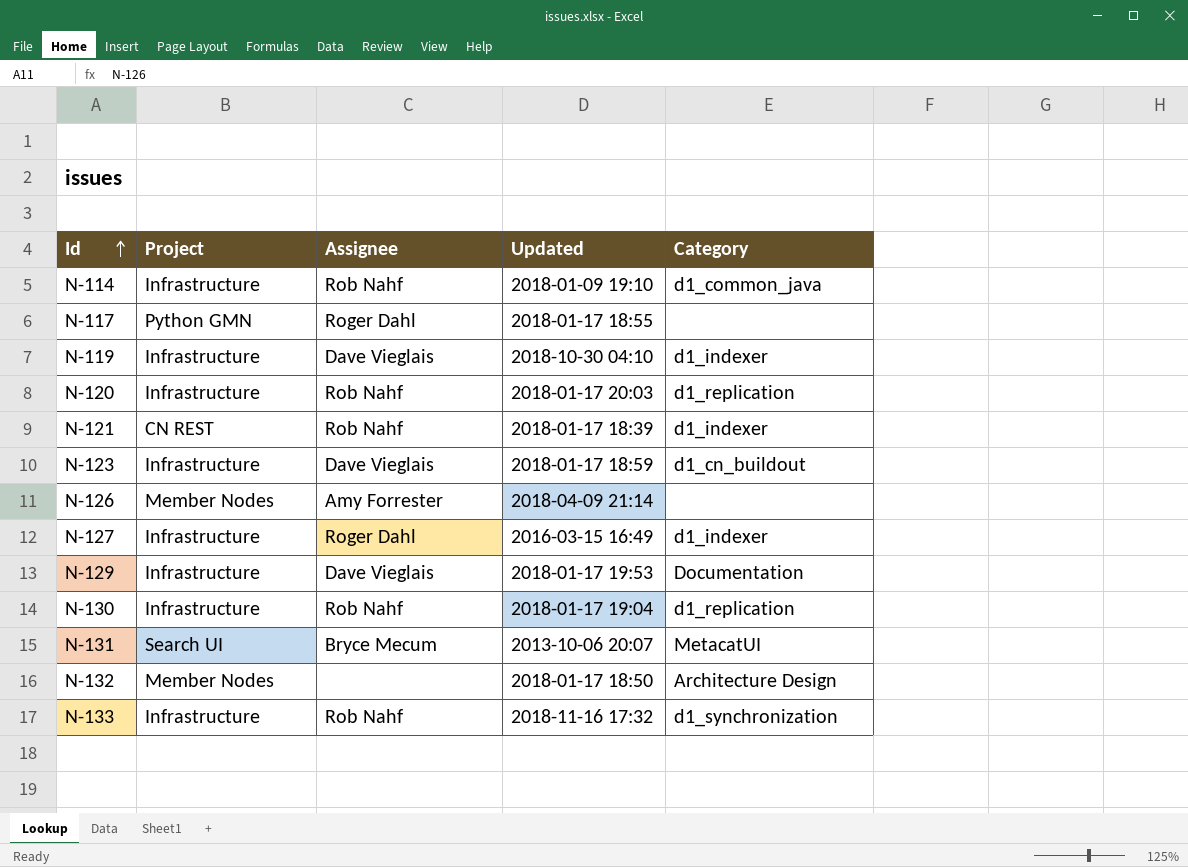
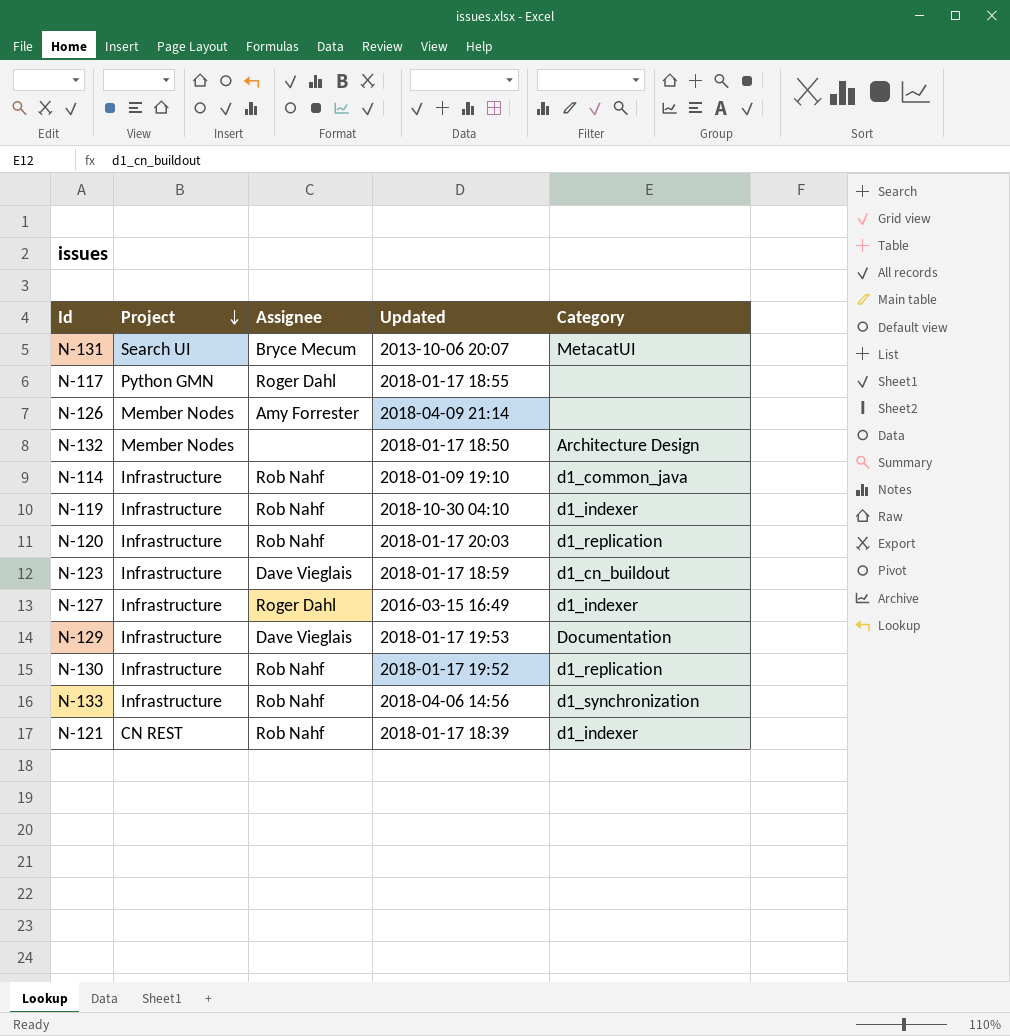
row order: Id ascending -> Project descending
N-119 | Assignee: Dave Vieglais -> Rob Nahf
N-130 | Updated: 2018-01-17 19:04 -> 2018-01-17 19:52
N-133 | Updated: 2018-11-16 17:32 -> 2018-04-06 14:56

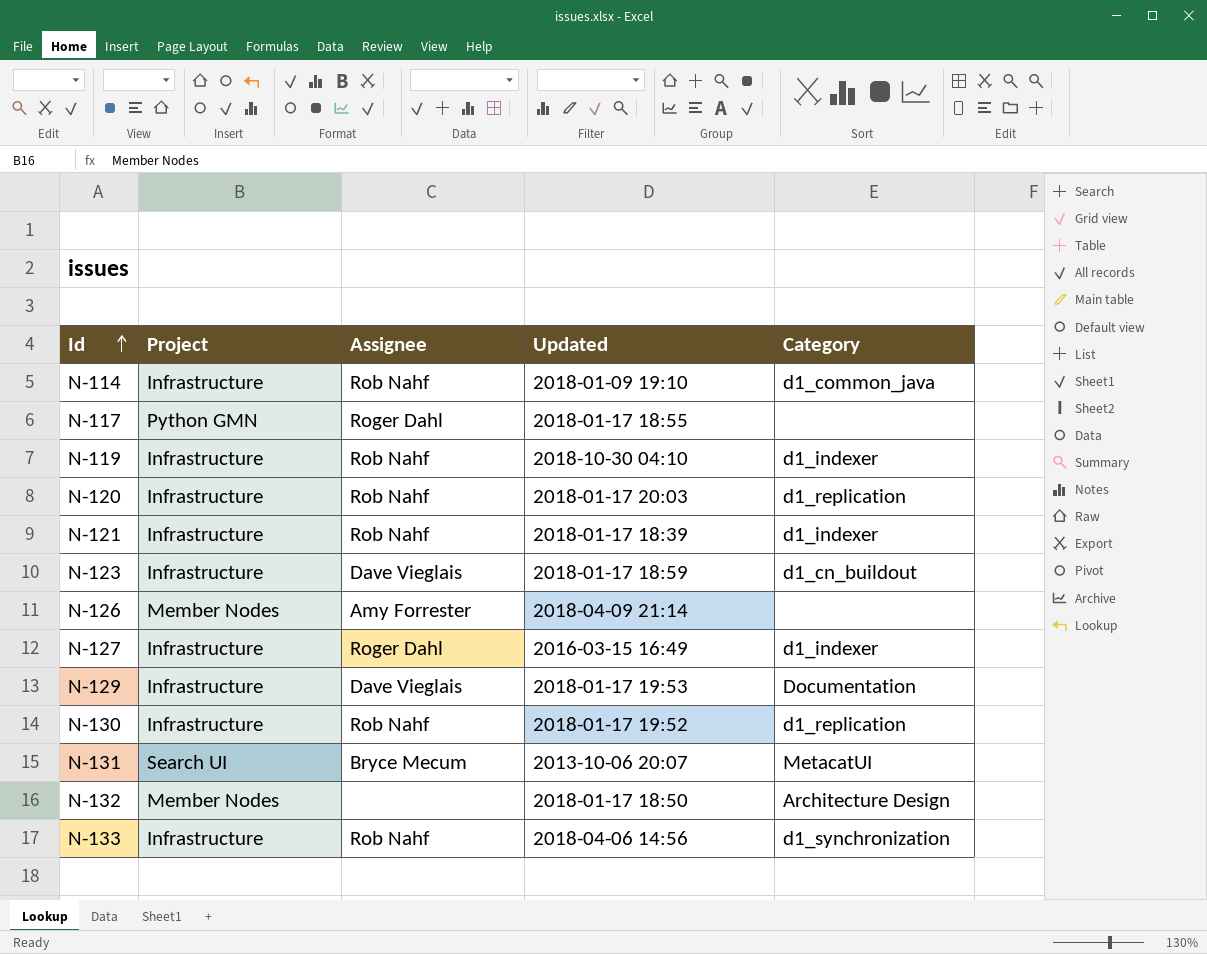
row order: Project descending -> Id ascending
N-121 | Project: CN REST -> Infrastructure

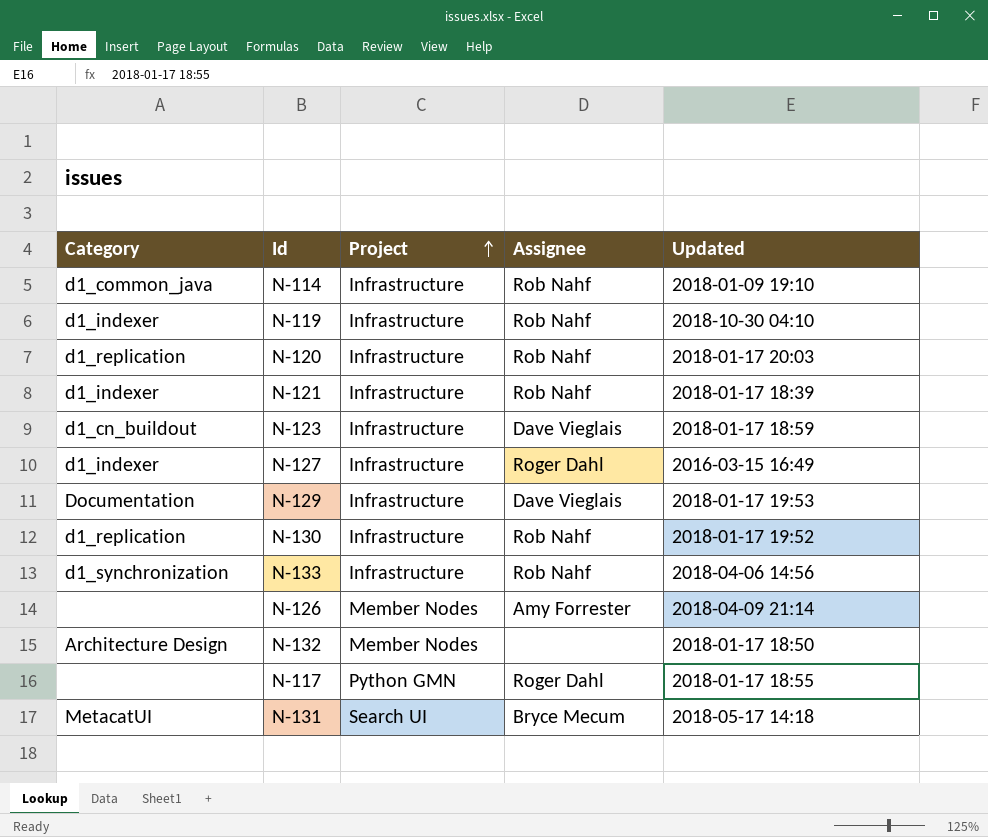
row order: Id ascending -> Project ascending
column Category | position: 5 -> 1
N-131 | Updated: 2013-10-06 20:07 -> 2018-05-17 14:18

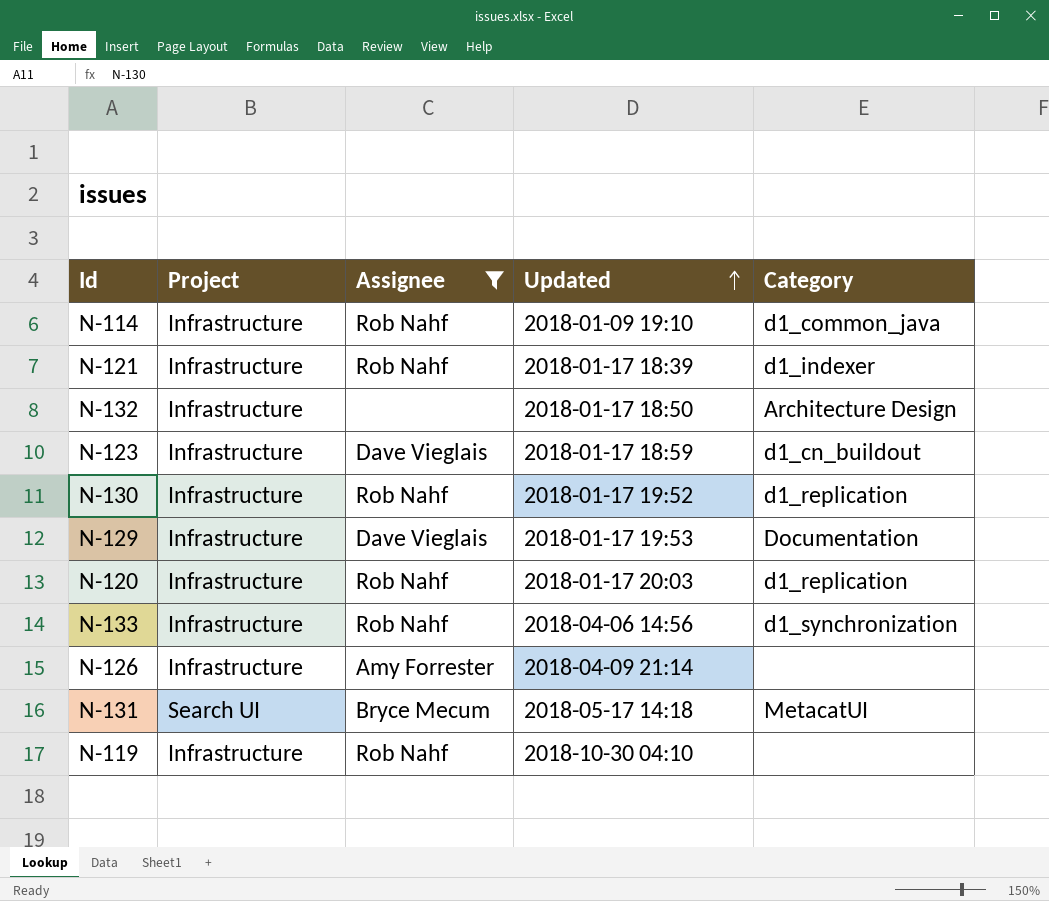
filter: none -> Assignee != Roger Dahl
row order: Project ascending -> Updated ascending
column Category | position: 1 -> 5
N-132 | Project: Member Nodes -> Infrastructure
N-126 | Project: Member Nodes -> Infrastructure
N-119 | Category: d1_indexer -> none

